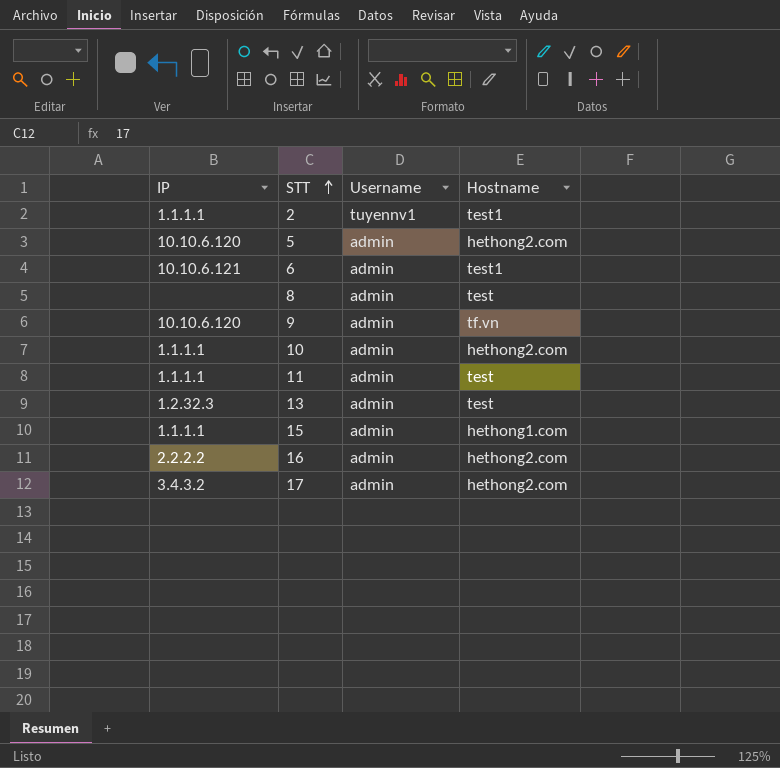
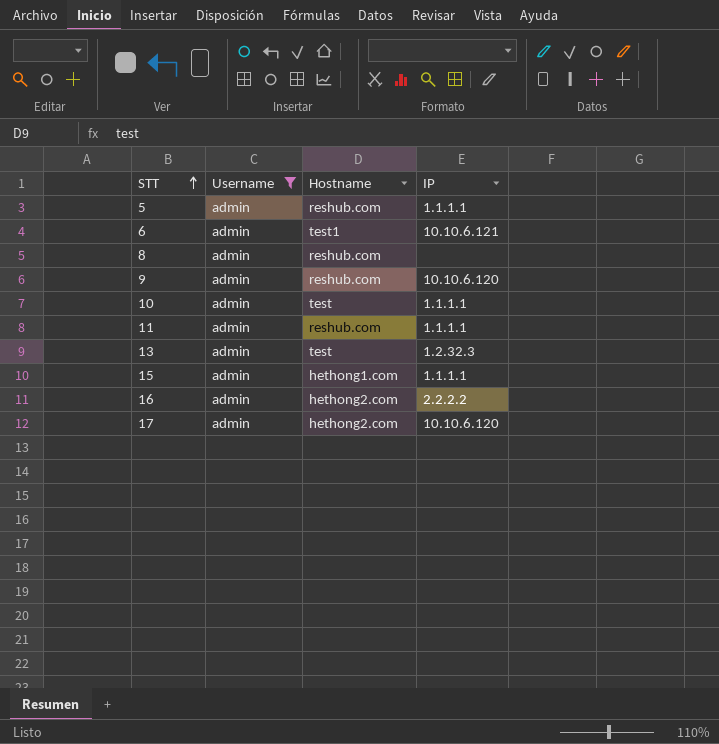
filter: none -> Username = admin
column IP | position: 1 -> 4
5 | Hostname: hethong2.com -> reshub.com
5 | IP: 10.10.6.120 -> 1.1.1.1
8 | Hostname: test -> reshub.com
9 | Hostname: tf.vn -> reshub.com
10 | Hostname: hethong2.com -> test
11 | Hostname: test -> reshub.com
17 | IP: 3.4.3.2 -> 10.10.6.120

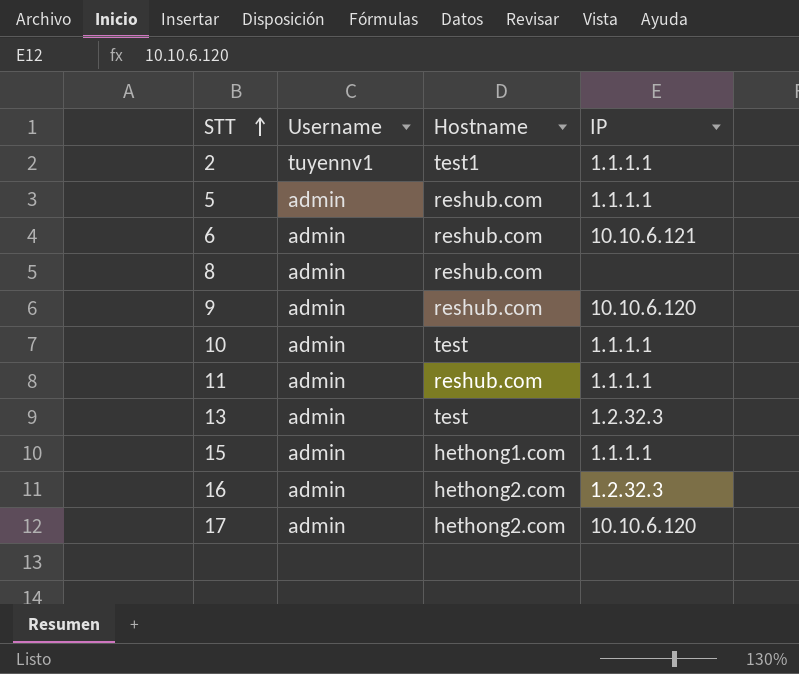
filter: Username = admin -> none
6 | Hostname: test1 -> reshub.com
16 | IP: 2.2.2.2 -> 1.2.32.3

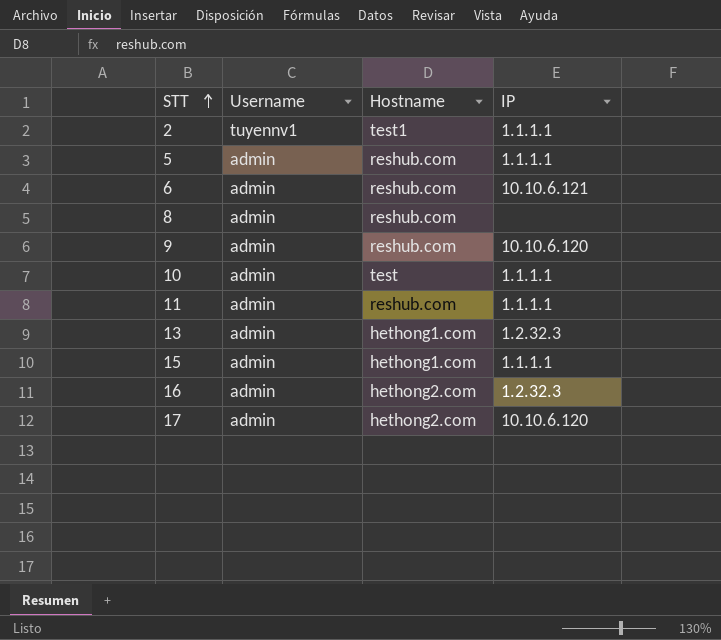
13 | Hostname: test -> hethong1.com

